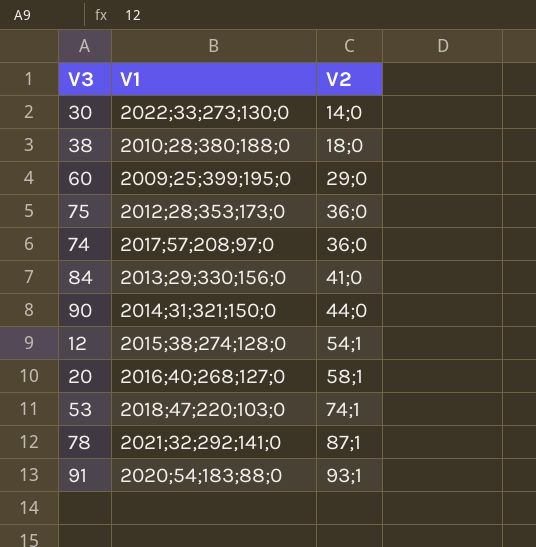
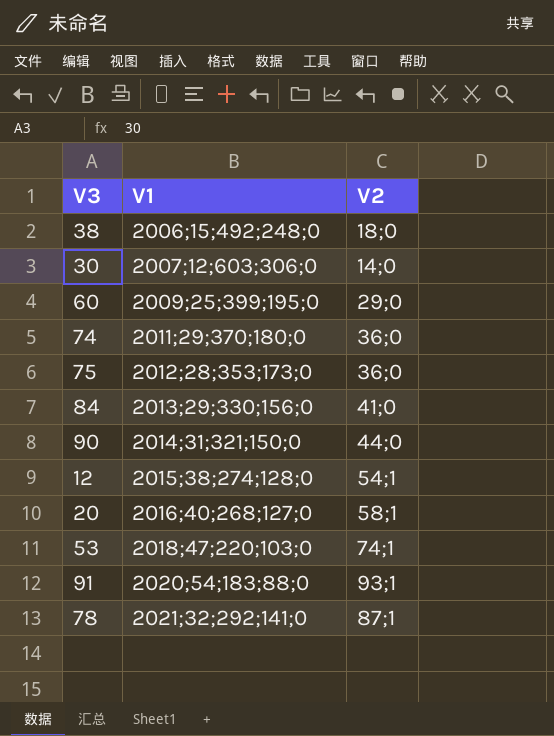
row order: V2 ascending -> V1 ascending
38 | V1: 2010;28;380;188;0 -> 2006;15;492;248;0
30 | V1: 2022;33;273;130;0 -> 2007;12;603;306;0
74 | V1: 2017;57;208;97;0 -> 2011;29;370;180;0

